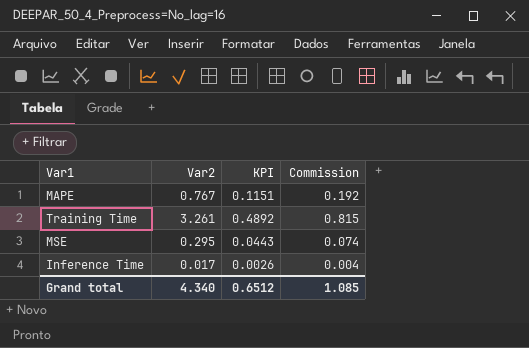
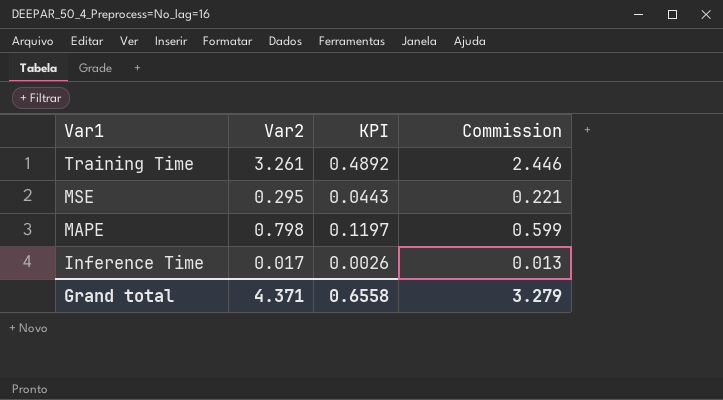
row order: none -> Var1 descending
column Commission | formula: [Var2] * 0.25 -> [Var2] * 0.75
MAPE | Var2: 0.767 -> 0.798
MAPE | KPI: 0.1151 -> 0.1197
Grand total | Var2: 4.340 -> 4.371
Grand total | KPI: 0.6512 -> 0.6558
Grand total | Commission: 1.085 -> 3.279

